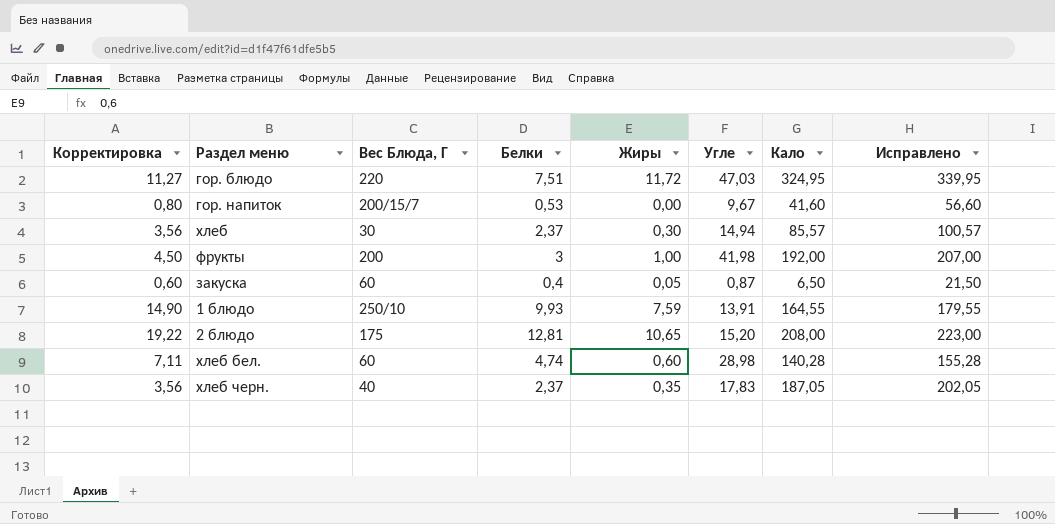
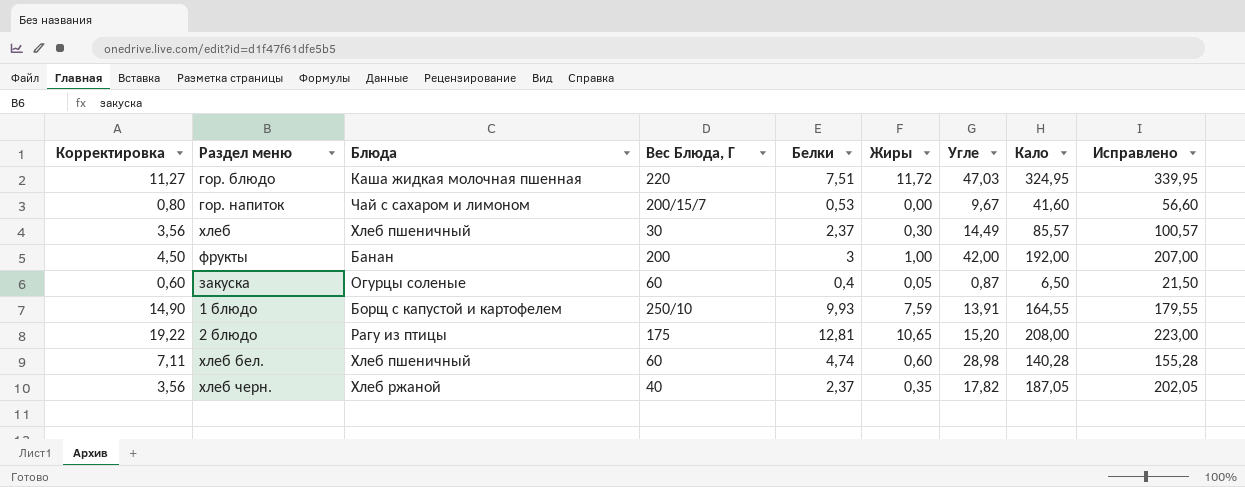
column Блюда | position: none -> 3
хлеб | Угле: 14,94 -> 14,49
фрукты | Угле: 41,98 -> 42,00
хлеб черн. | Угле: 17,83 -> 17,82

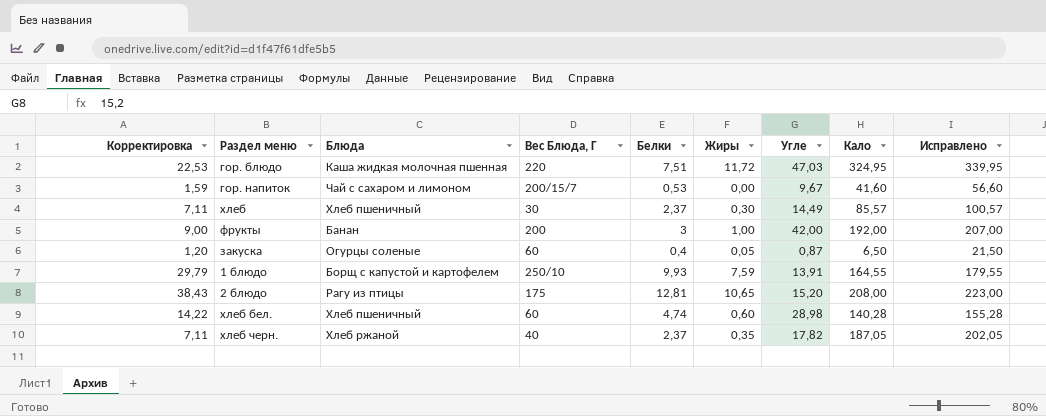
column Корректировка | formula: [Белки] * 1,5 -> [Белки] * 3

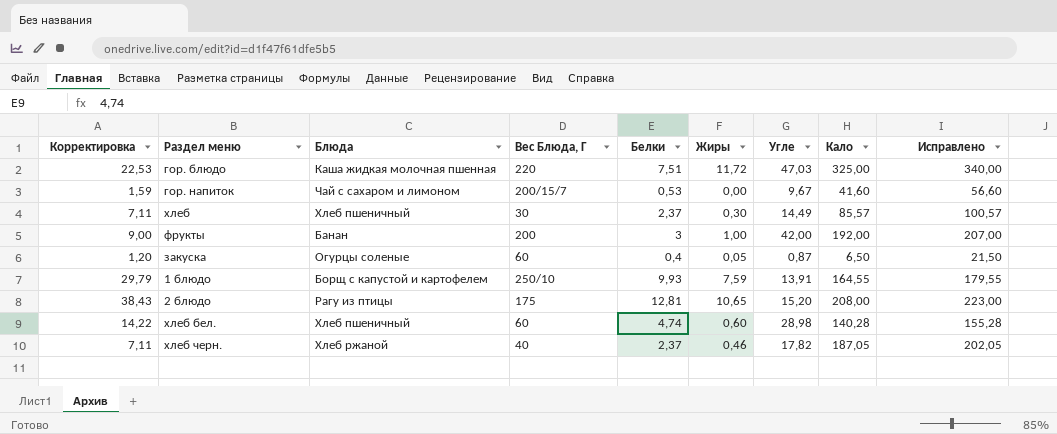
гор. блюдо | Кало: 324,95 -> 325,00
гор. блюдо | Исправлено: 339,95 -> 340,00
хлеб черн. | Жиры: 0,35 -> 0,46

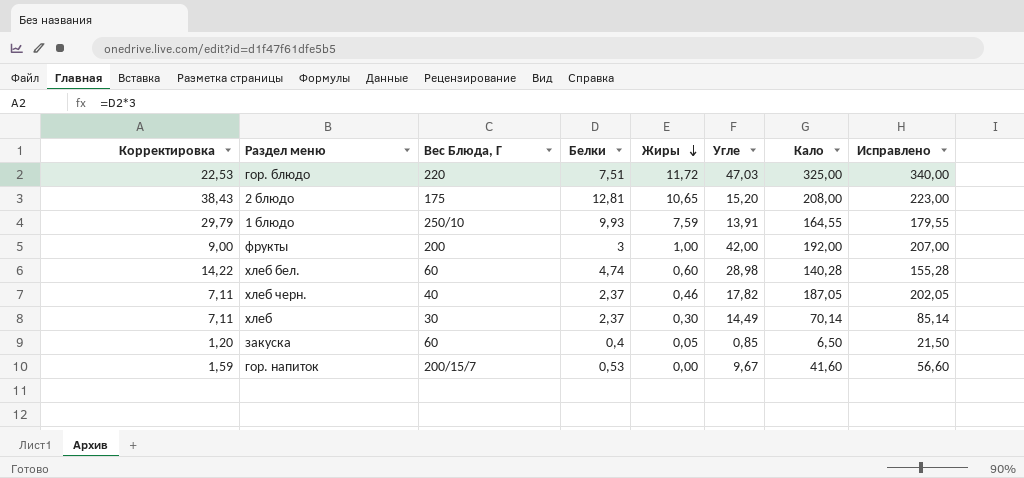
row order: none -> Жиры descending
column Блюда | position: 3 -> none
хлеб | Кало: 85,57 -> 70,14
хлеб | Исправлено: 100,57 -> 85,14
закуска | Угле: 0,87 -> 0,85

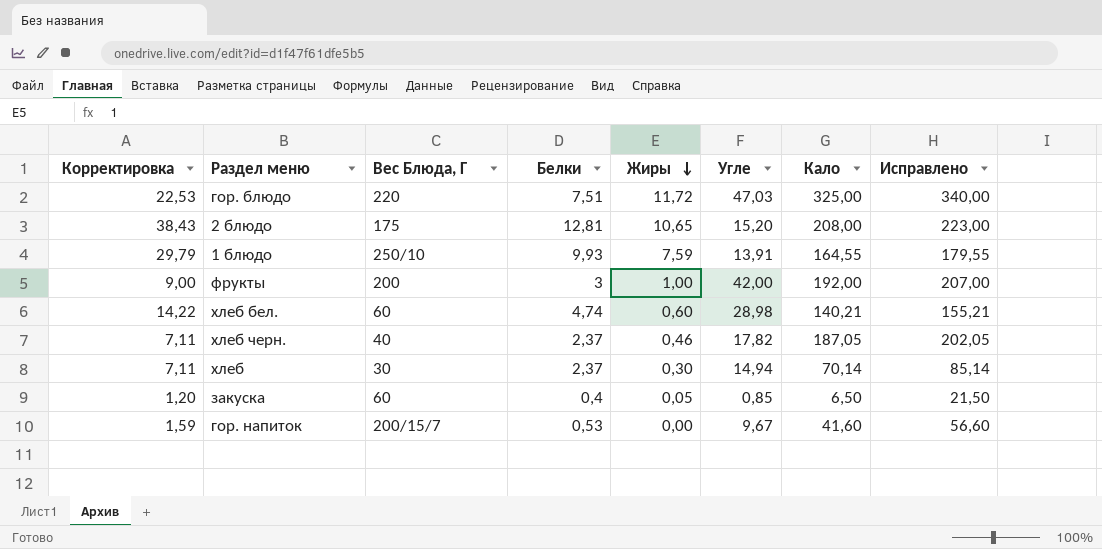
хлеб бел. | Кало: 140,28 -> 140,21
хлеб бел. | Исправлено: 155,28 -> 155,21
хлеб | Угле: 14,49 -> 14,94

